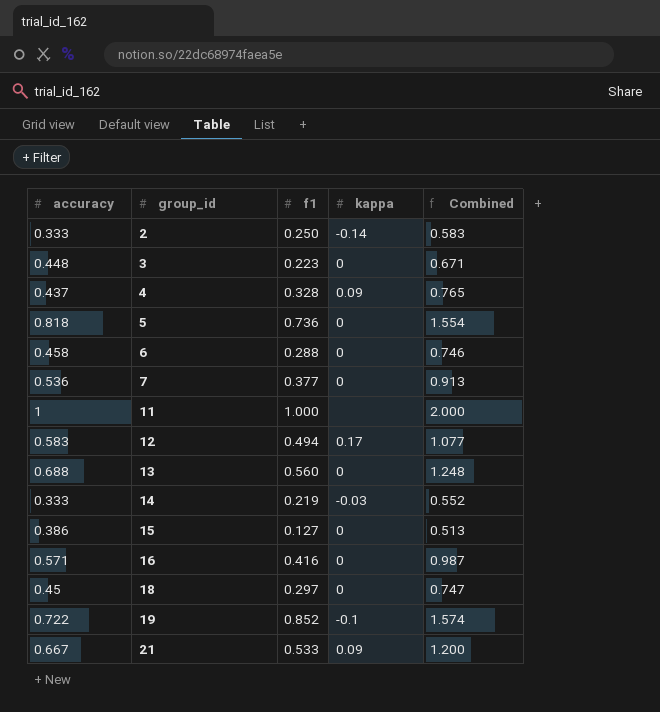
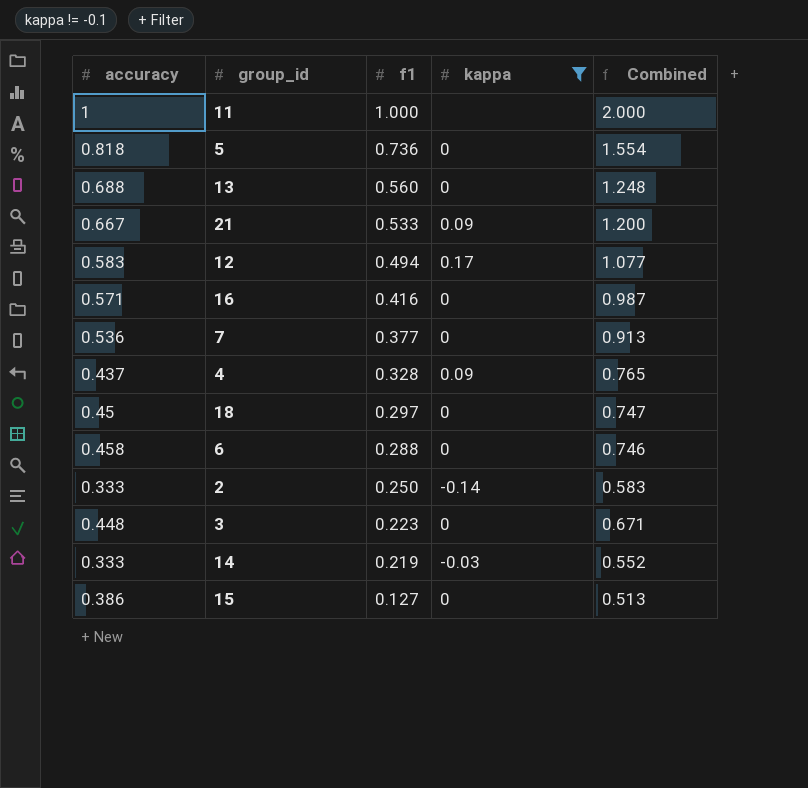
filter: none -> kappa != -0.1
row order: group_id ascending -> f1 descending

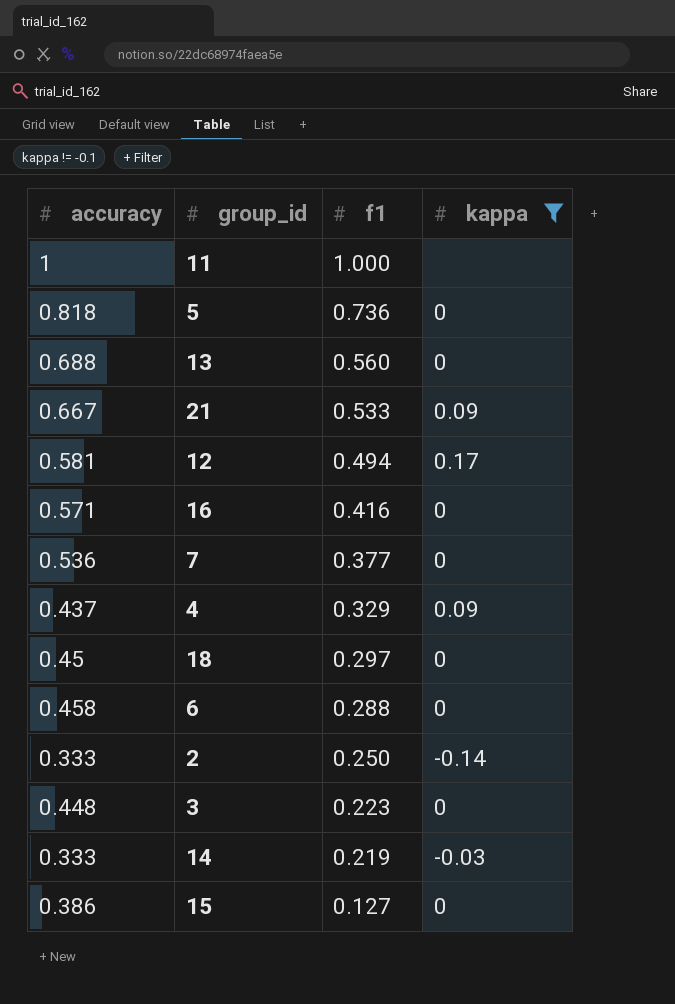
column Combined | formula: [accuracy] + [f1] -> none
12 | accuracy: 0.583 -> 0.581
4 | f1: 0.328 -> 0.329

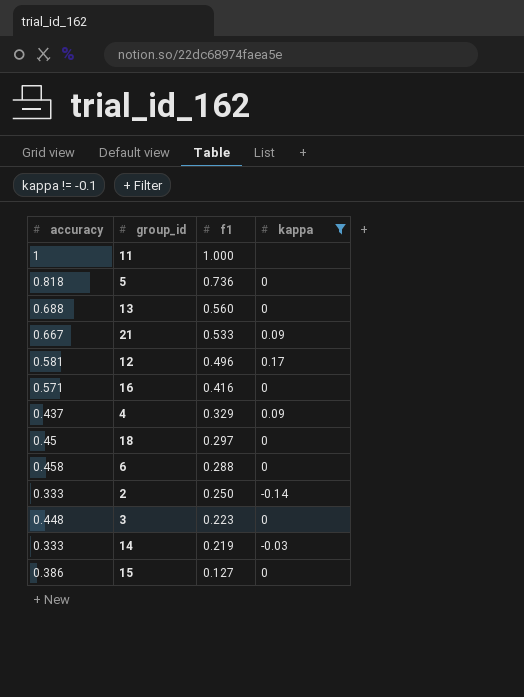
row 7: 0.536 | 0.377 | 0 -> none
12 | f1: 0.494 -> 0.496

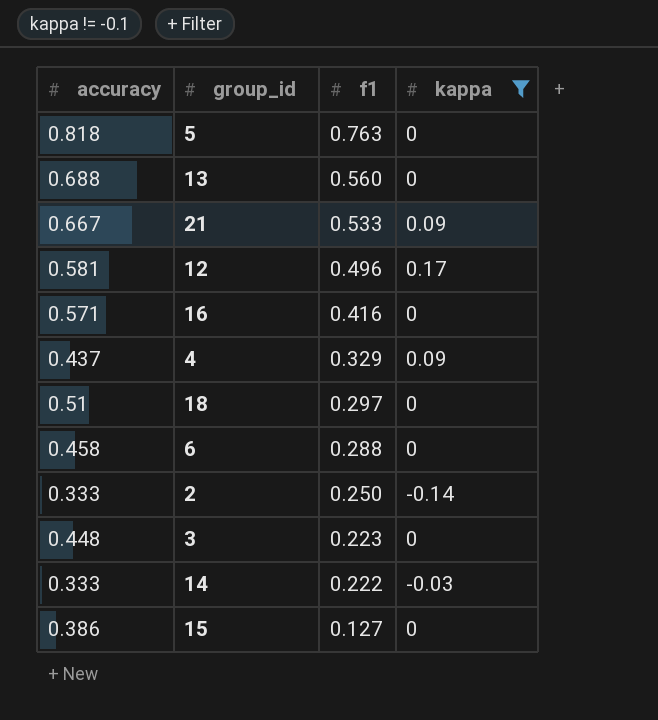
row 11: 1 | 1.000 | none -> none
5 | f1: 0.736 -> 0.763
18 | accuracy: 0.45 -> 0.51
14 | f1: 0.219 -> 0.222

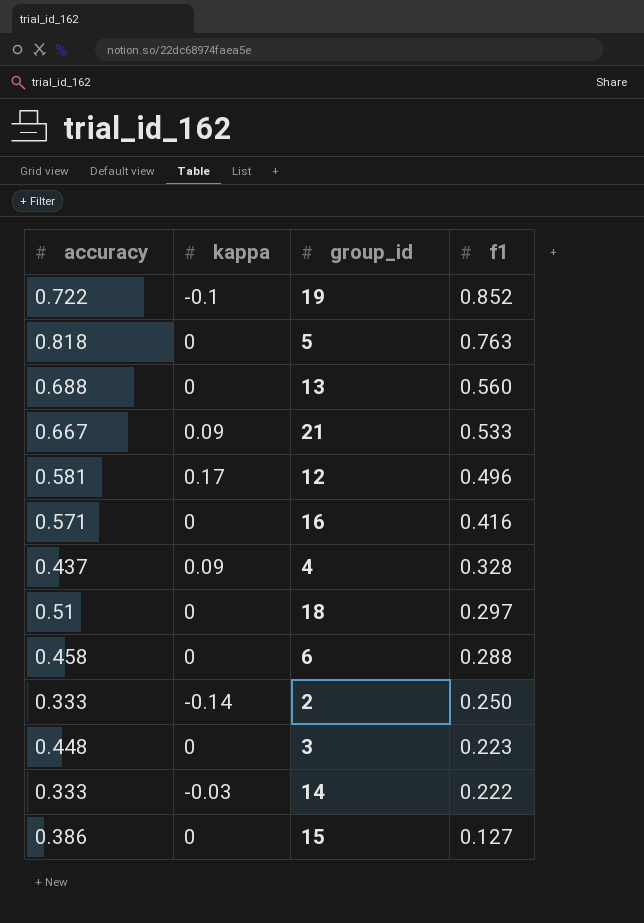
filter: kappa != -0.1 -> none
column kappa | position: 4 -> 2
4 | f1: 0.329 -> 0.328

